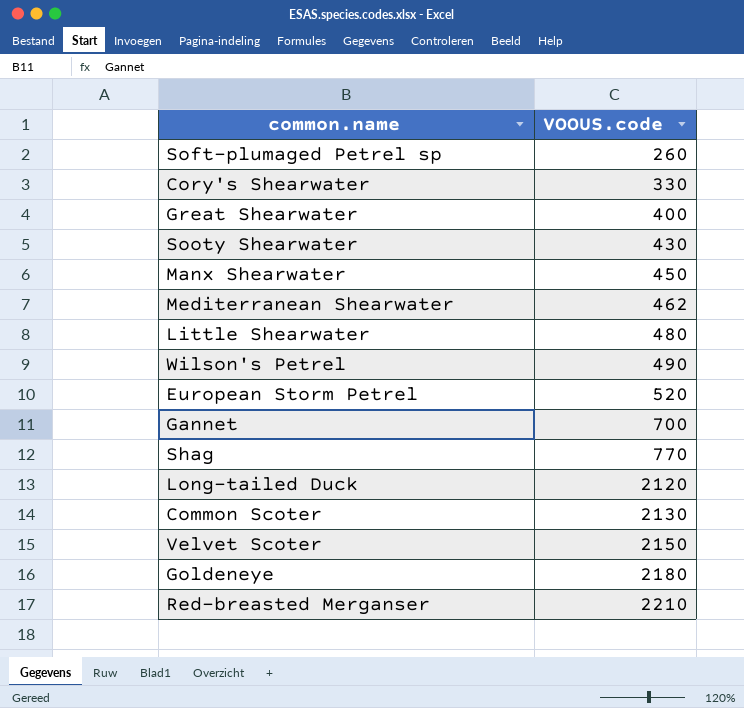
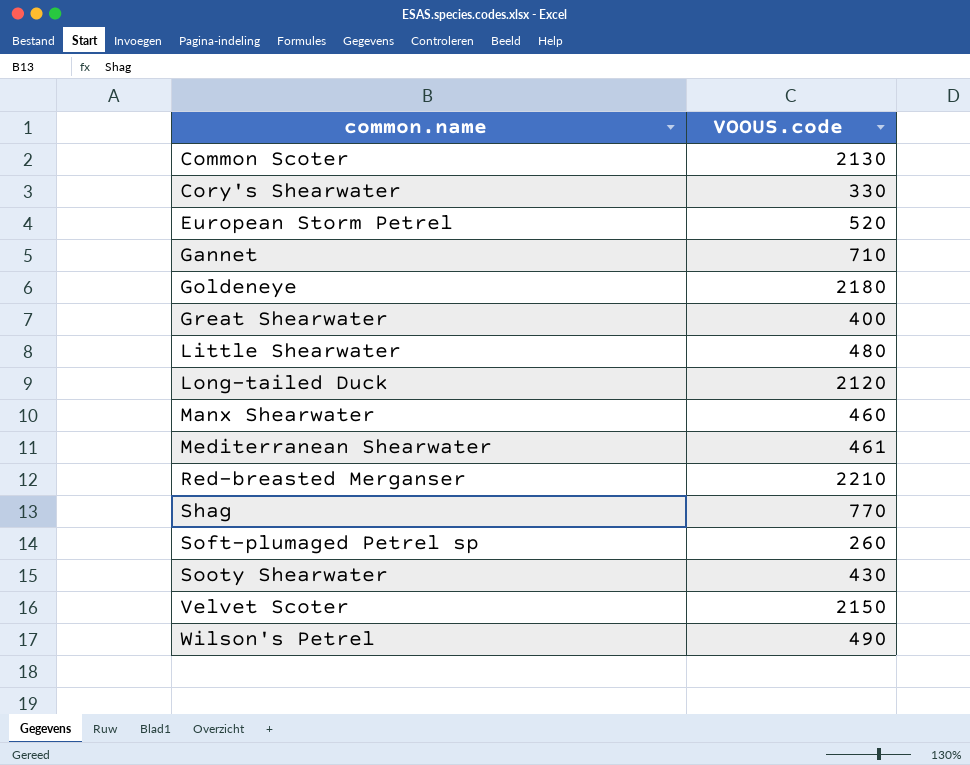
row order: VOOUS.code ascending -> common.name ascending
Gannet | VOOUS.code: 700 -> 710
Manx Shearwater | VOOUS.code: 450 -> 460
Mediterranean Shearwater | VOOUS.code: 462 -> 461

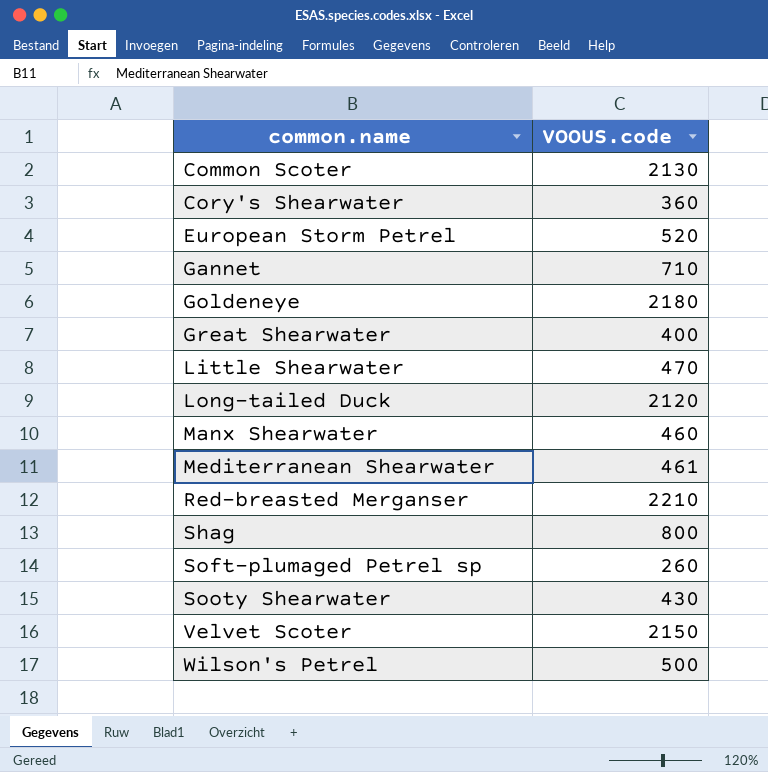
Cory's Shearwater | VOOUS.code: 330 -> 360
Little Shearwater | VOOUS.code: 480 -> 470
Shag | VOOUS.code: 770 -> 800
Wilson's Petrel | VOOUS.code: 490 -> 500

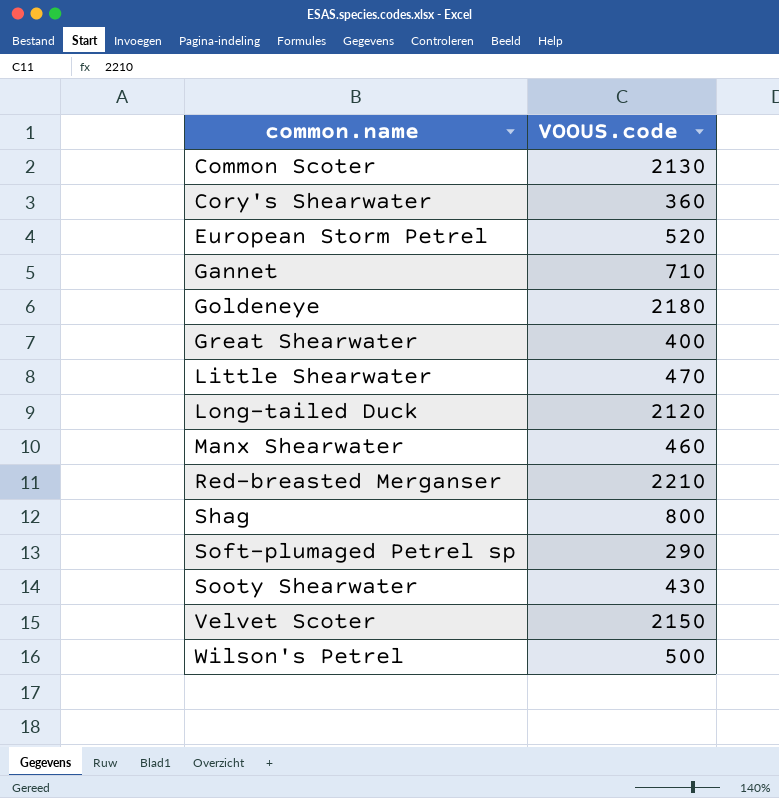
row Mediterranean Shearwater: 461 -> none
Soft-plumaged Petrel sp | VOOUS.code: 260 -> 290

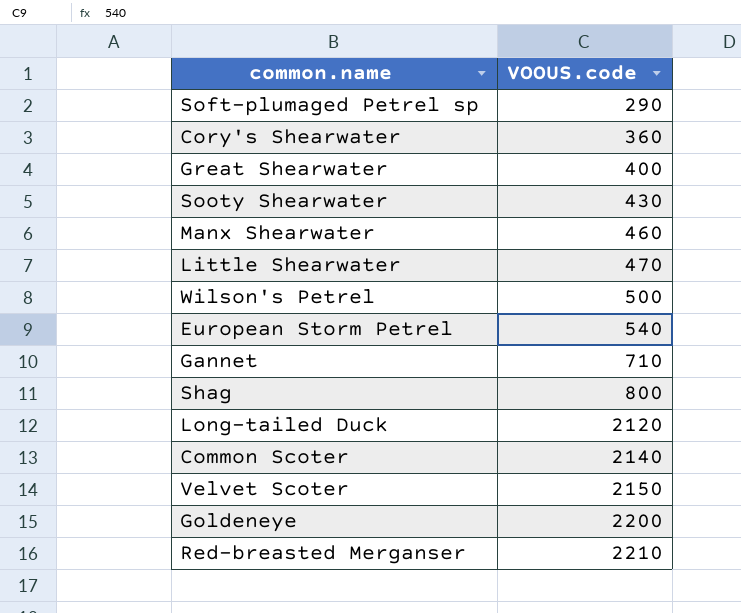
row order: common.name ascending -> VOOUS.code ascending
European Storm Petrel | VOOUS.code: 520 -> 540
Common Scoter | VOOUS.code: 2130 -> 2140
Goldeneye | VOOUS.code: 2180 -> 2200

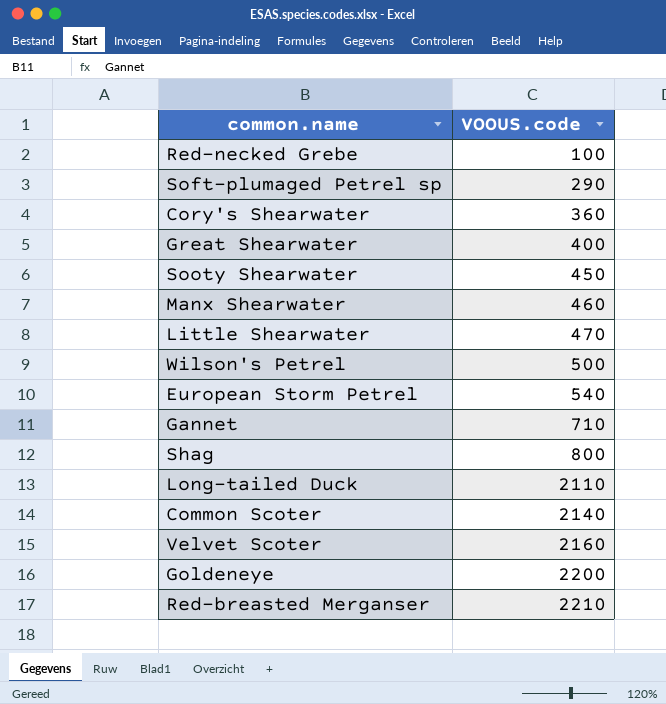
row Red-necked Grebe: none -> 100
Sooty Shearwater | VOOUS.code: 430 -> 450
Long-tailed Duck | VOOUS.code: 2120 -> 2110
Velvet Scoter | VOOUS.code: 2150 -> 2160

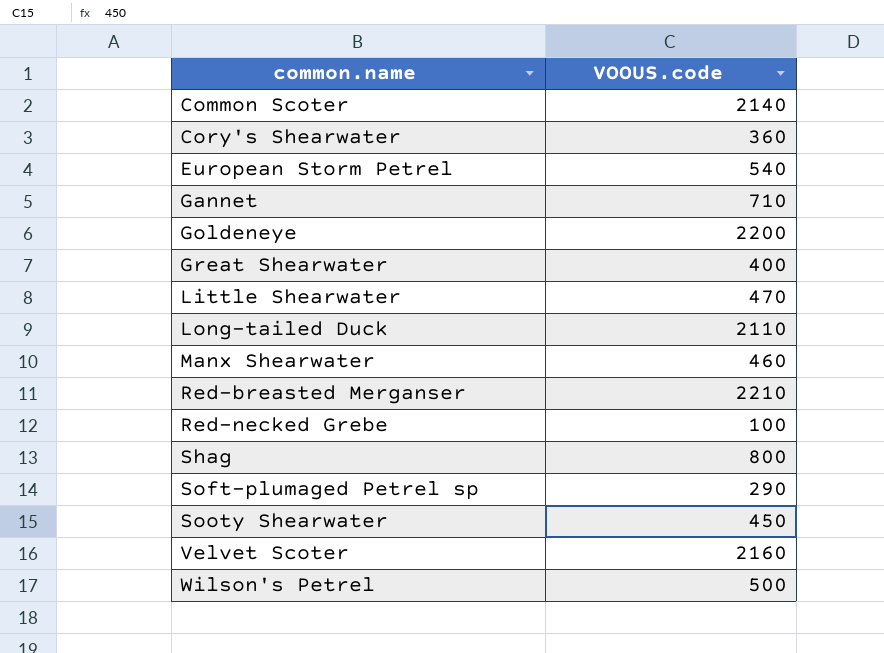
row order: VOOUS.code ascending -> common.name ascending

